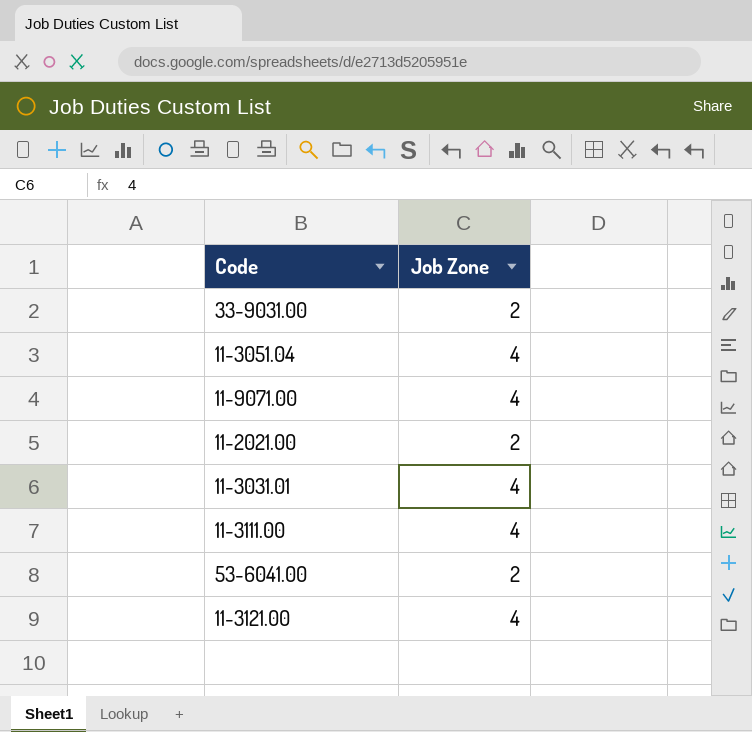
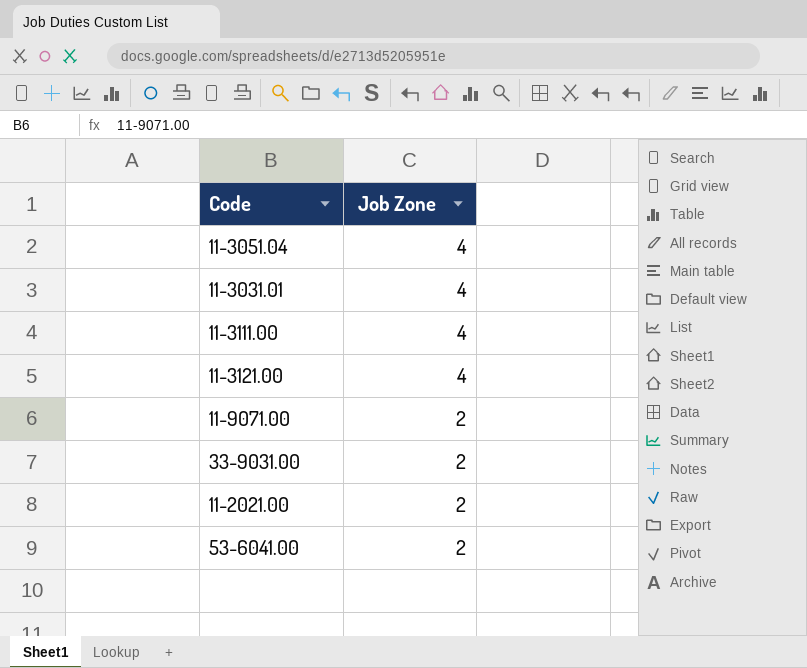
row order: none -> Job Zone descending
11-9071.00 | Job Zone: 4 -> 2

